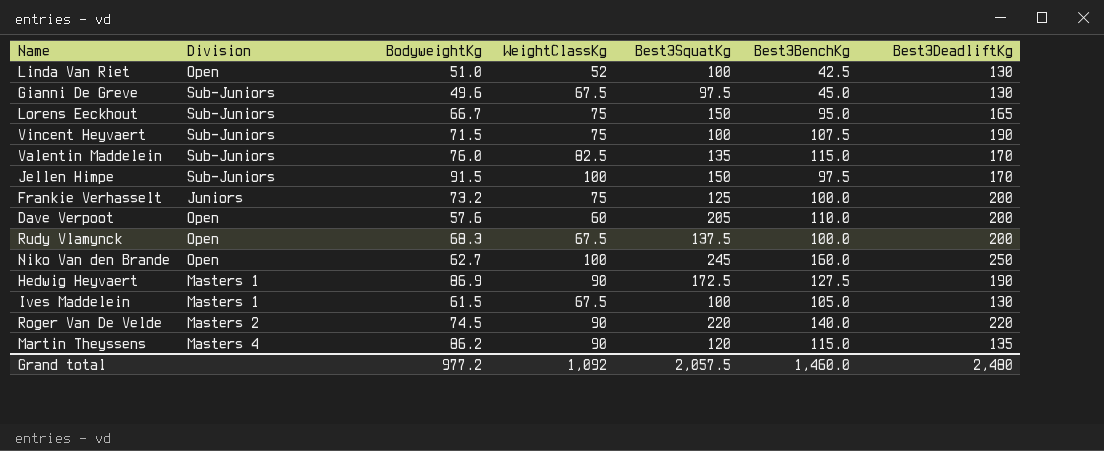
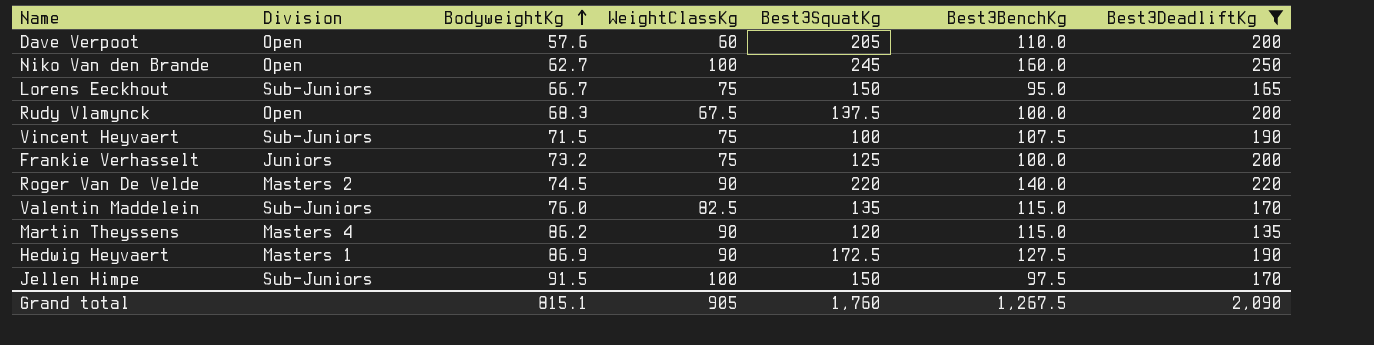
filter: none -> Best3DeadliftKg != 130
row order: none -> BodyweightKg ascending
Grand total | BodyweightKg: 977.2 -> 815.1
Grand total | WeightClassKg: 1,092 -> 905
Grand total | Best3SquatKg: 2,057.5 -> 1,760
Grand total | Best3BenchKg: 1,460.0 -> 1,267.5
Grand total | Best3DeadliftKg: 2,480 -> 2,090

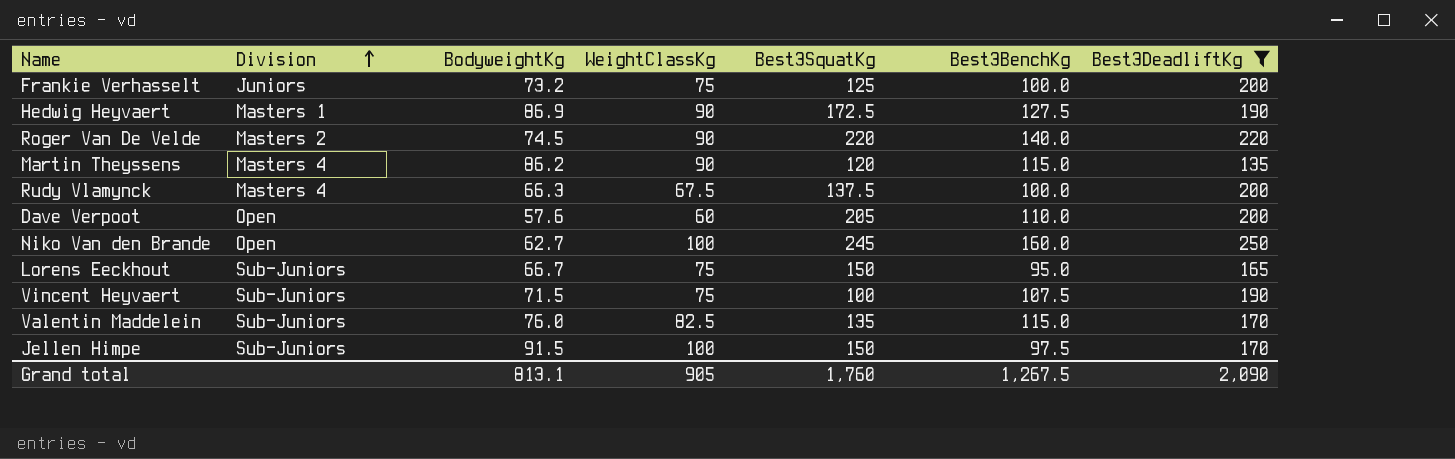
row order: BodyweightKg ascending -> Division ascending
Rudy Vlamynck | Division: Open -> Masters 4
Rudy Vlamynck | BodyweightKg: 68.3 -> 66.3
Grand total | BodyweightKg: 815.1 -> 813.1

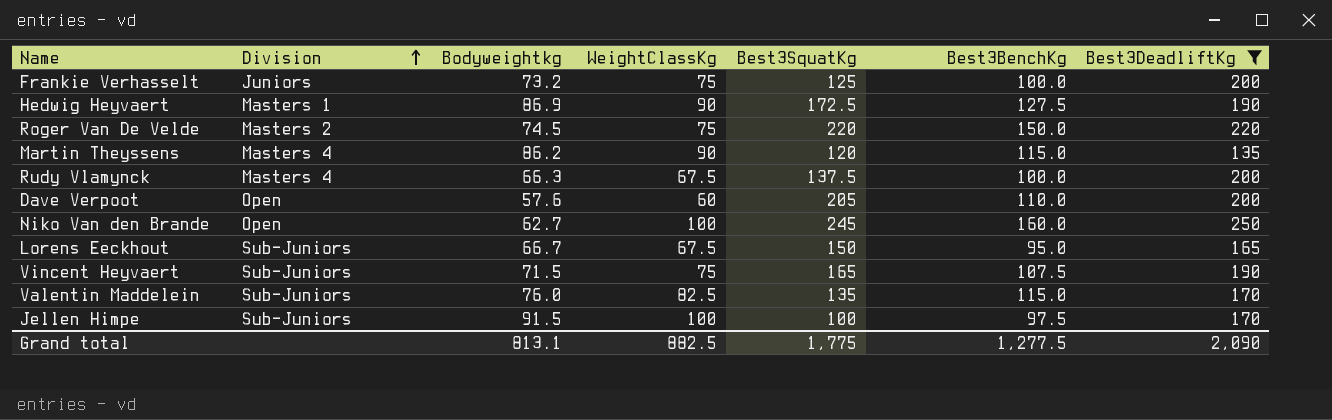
column name: BodyweightKg -> Bodyweightkg
Roger Van De Velde | WeightClassKg: 90 -> 75
Roger Van De Velde | Best3BenchKg: 140.0 -> 150.0
Lorens Eeckhout | WeightClassKg: 75 -> 67.5
Vincent Heyvaert | Best3SquatKg: 100 -> 165
Jellen Himpe | Best3SquatKg: 150 -> 100
Grand total | WeightClassKg: 905 -> 882.5
Grand total | Best3SquatKg: 1,760 -> 1,775
Grand total | Best3BenchKg: 1,267.5 -> 1,277.5

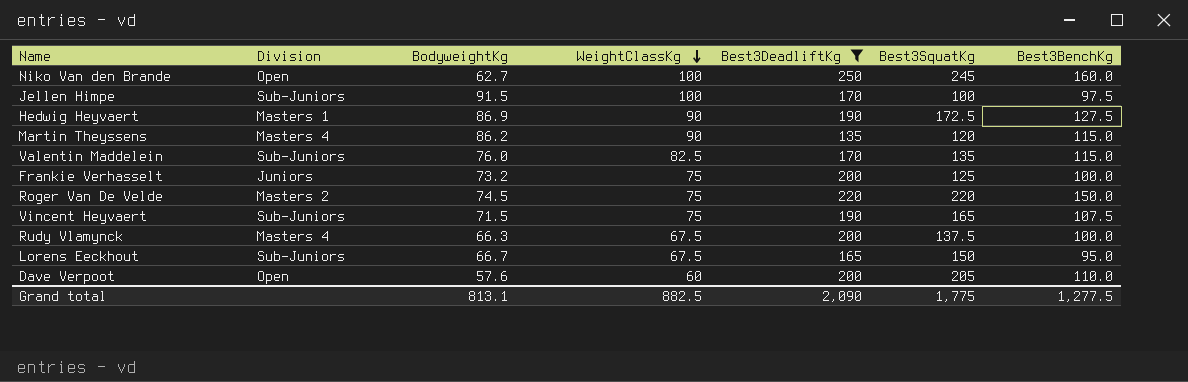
row order: Division ascending -> WeightClassKg descending
column name: Bodyweightkg -> BodyweightKg
column Best3DeadliftKg | position: 7 -> 5

